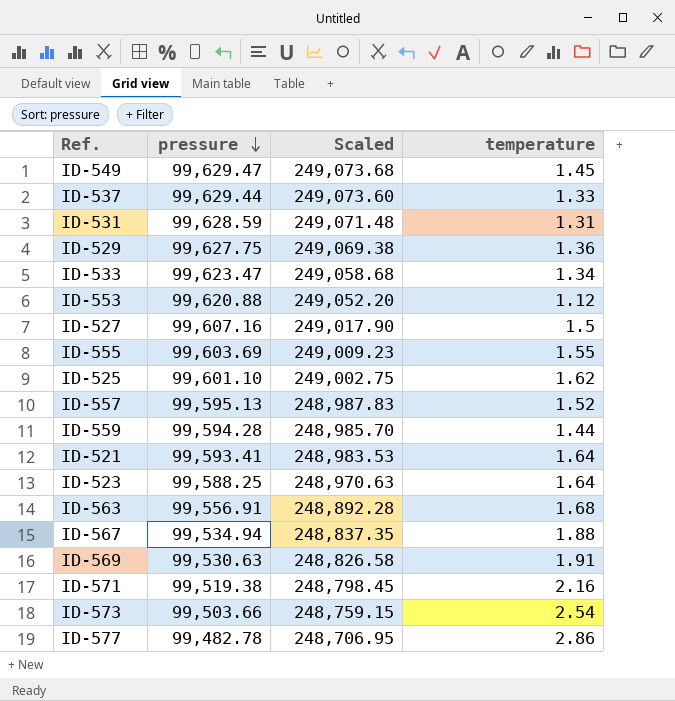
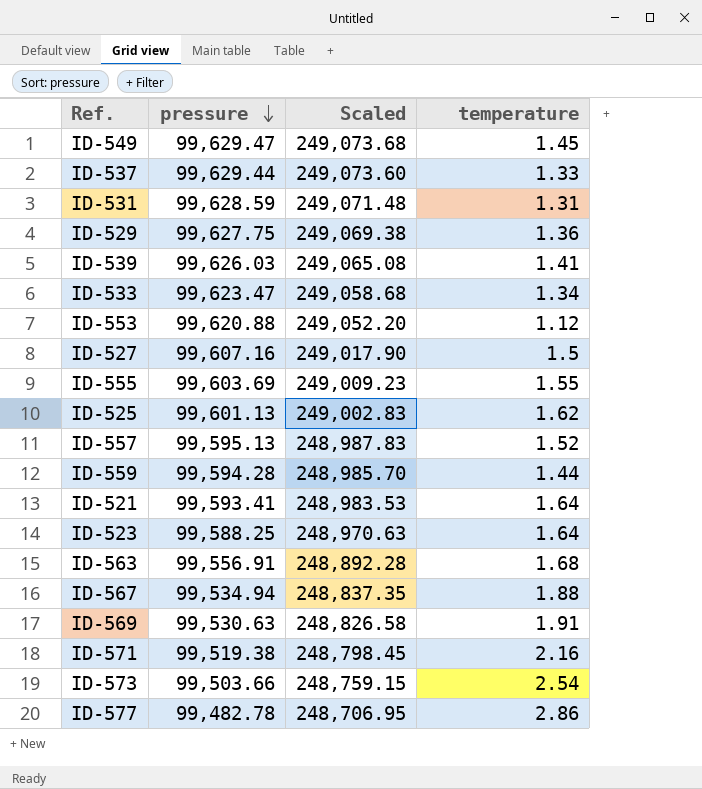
row ID-539: none -> 99,626.03 | 249,065.08 | 1.41
ID-525 | pressure: 99,601.10 -> 99,601.13
ID-525 | Scaled: 249,002.75 -> 249,002.83

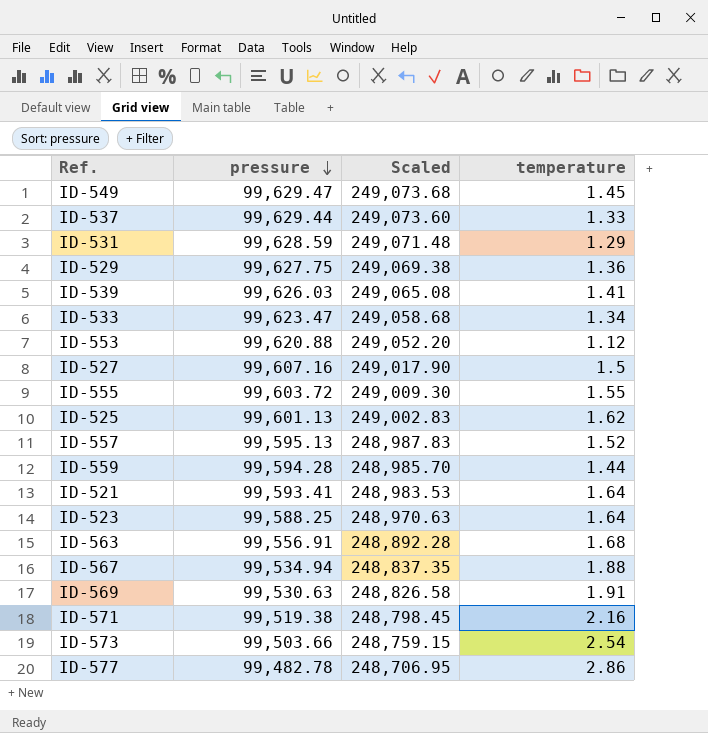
ID-531 | temperature: 1.31 -> 1.29
ID-555 | pressure: 99,603.69 -> 99,603.72
ID-555 | Scaled: 249,009.23 -> 249,009.30

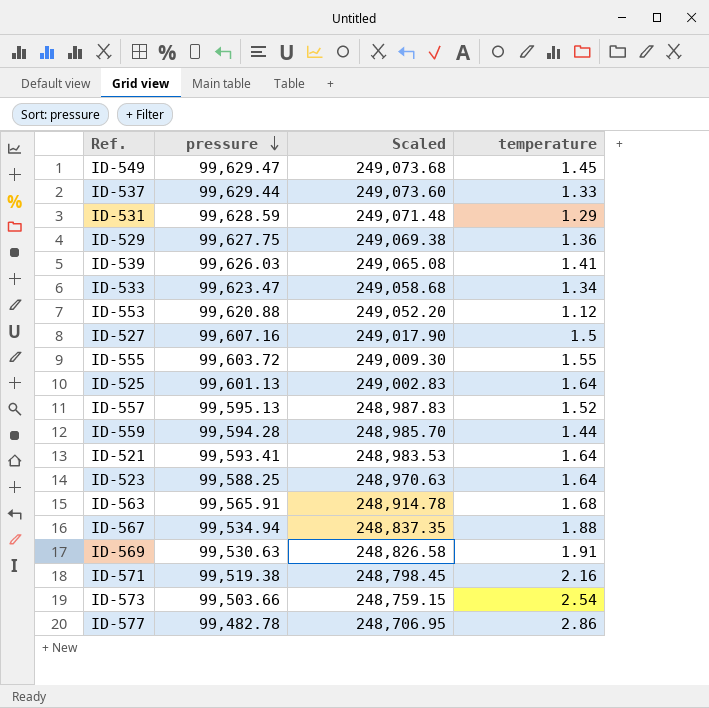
ID-525 | temperature: 1.62 -> 1.64
ID-563 | pressure: 99,556.91 -> 99,565.91
ID-563 | Scaled: 248,892.28 -> 248,914.78

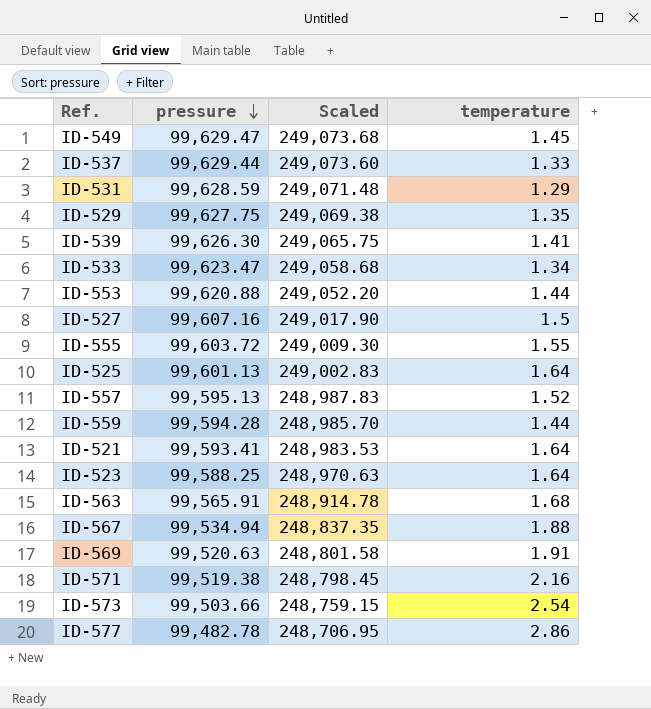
ID-529 | temperature: 1.36 -> 1.35
ID-539 | pressure: 99,626.03 -> 99,626.30
ID-539 | Scaled: 249,065.08 -> 249,065.75
ID-553 | temperature: 1.12 -> 1.44
ID-569 | pressure: 99,530.63 -> 99,520.63
ID-569 | Scaled: 248,826.58 -> 248,801.58

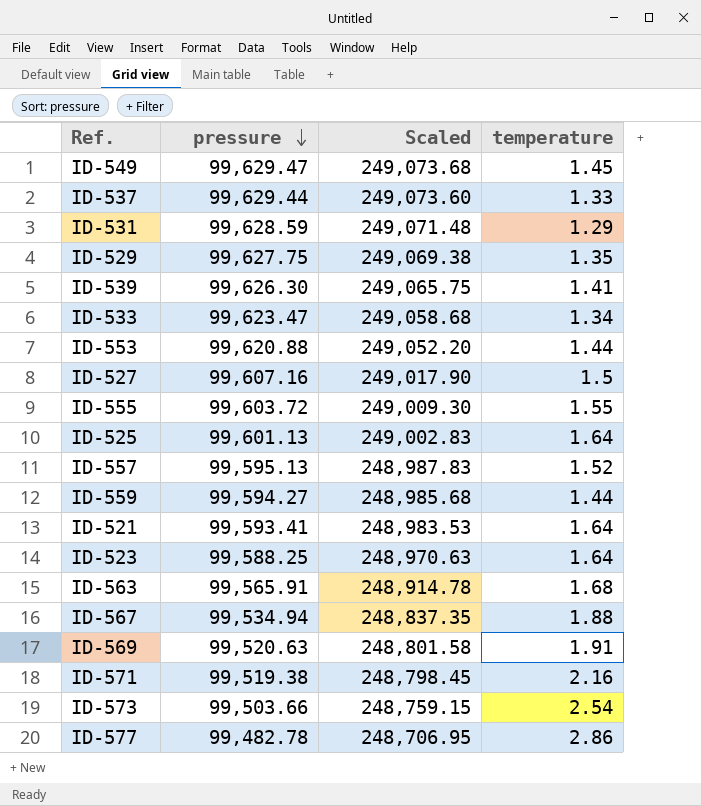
ID-559 | pressure: 99,594.28 -> 99,594.27
ID-559 | Scaled: 248,985.70 -> 248,985.68

